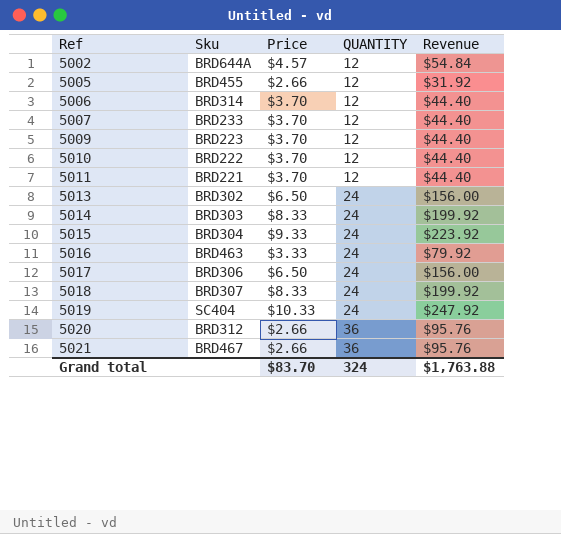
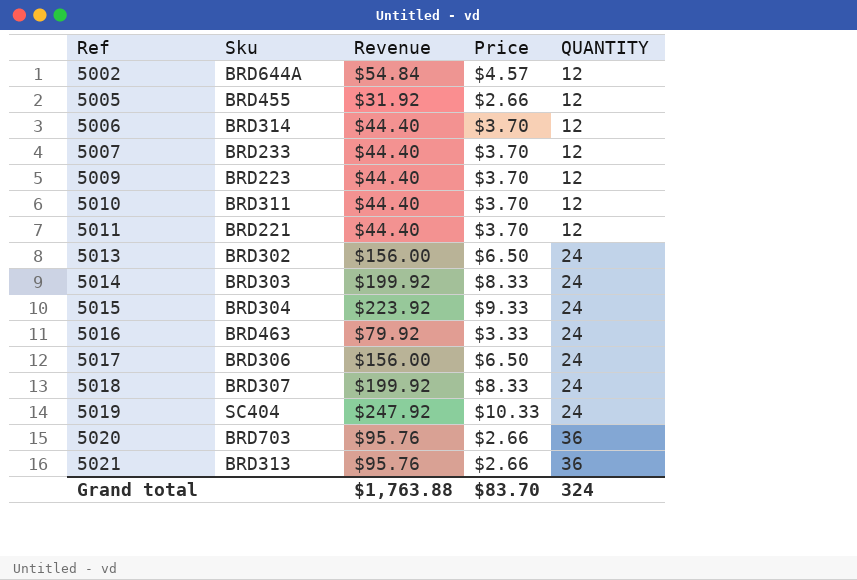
column Revenue | position: 5 -> 3
5010 | Sku: BRD222 -> BRD311
5020 | Sku: BRD312 -> BRD703
5021 | Sku: BRD467 -> BRD313

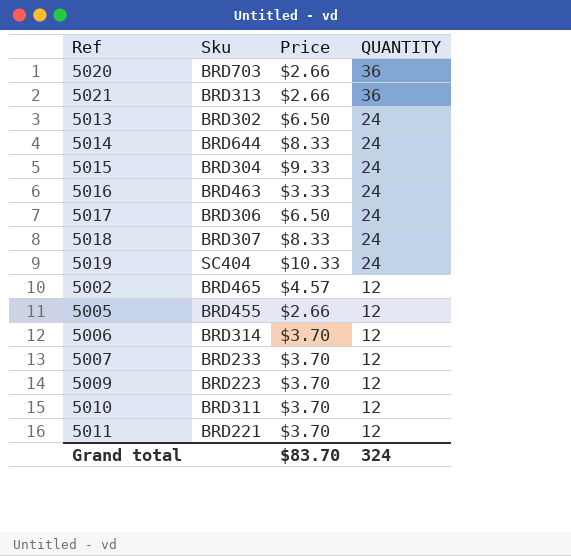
row order: Ref ascending -> QUANTITY descending
column Revenue | formula: [Price] * [QUANTITY] -> none
5014 | Sku: BRD303 -> BRD644
5002 | Sku: BRD644A -> BRD465

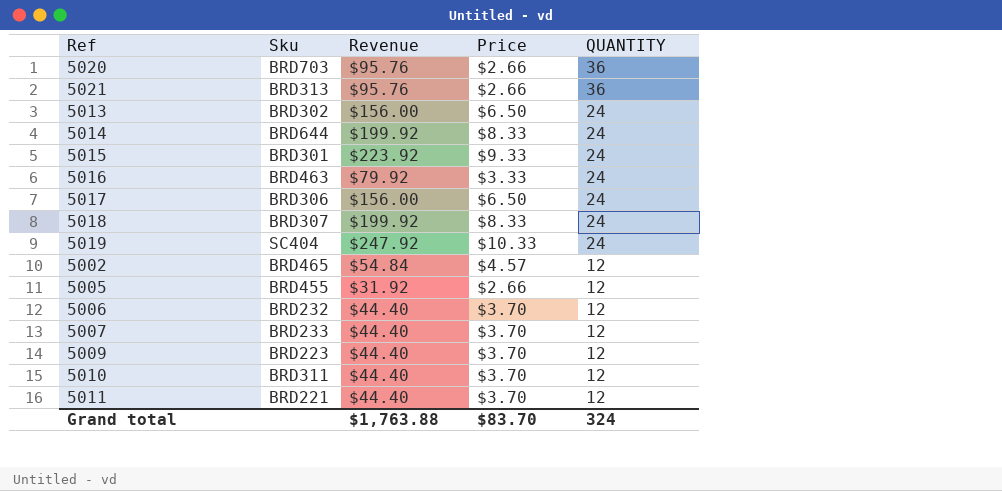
column Revenue | formula: none -> [Price] * [QUANTITY]
5015 | Sku: BRD304 -> BRD301
5006 | Sku: BRD314 -> BRD232

